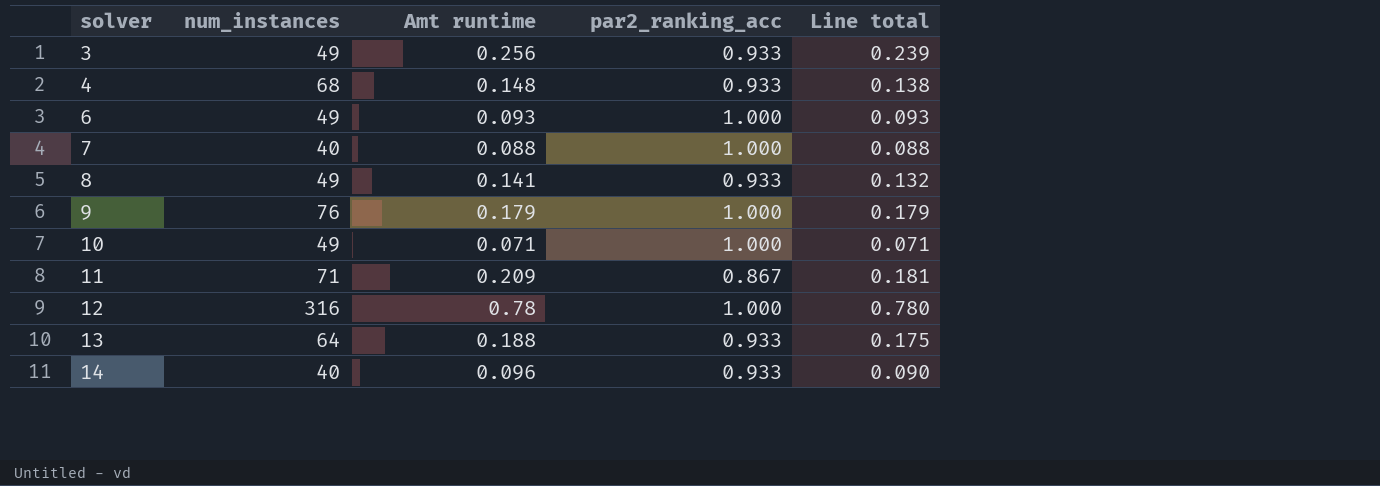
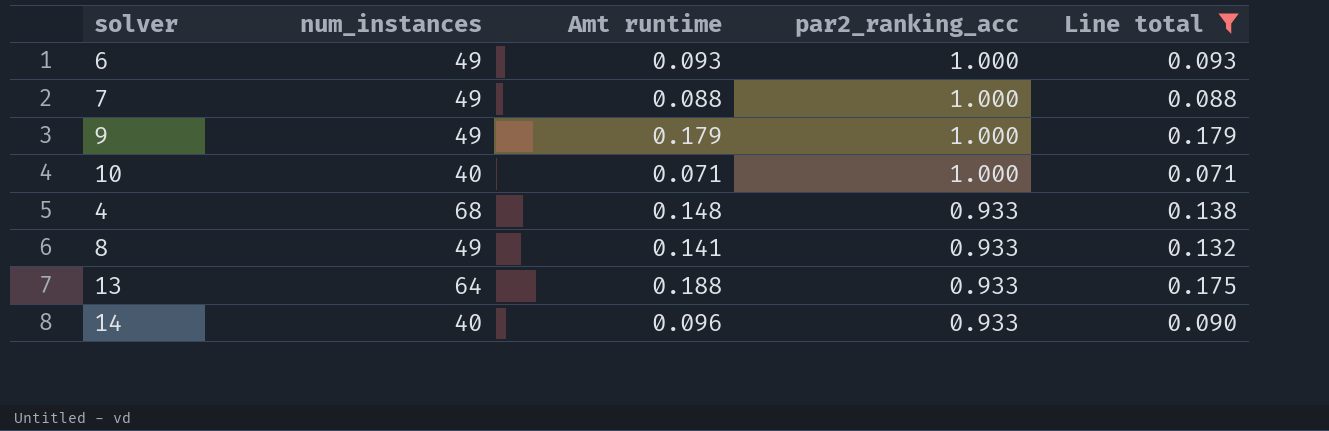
filter: none -> Line total <= 0.179
row order: solver ascending -> par2_ranking_acc descending
7 | num_instances: 40 -> 49
9 | num_instances: 76 -> 49
10 | num_instances: 49 -> 40

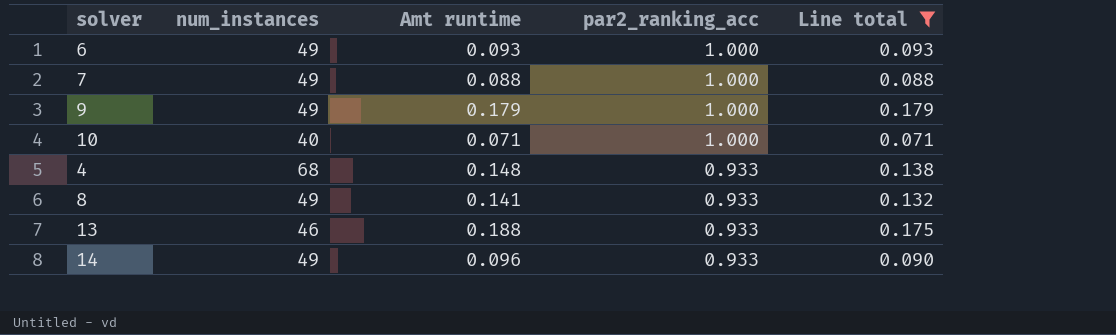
13 | num_instances: 64 -> 46
14 | num_instances: 40 -> 49

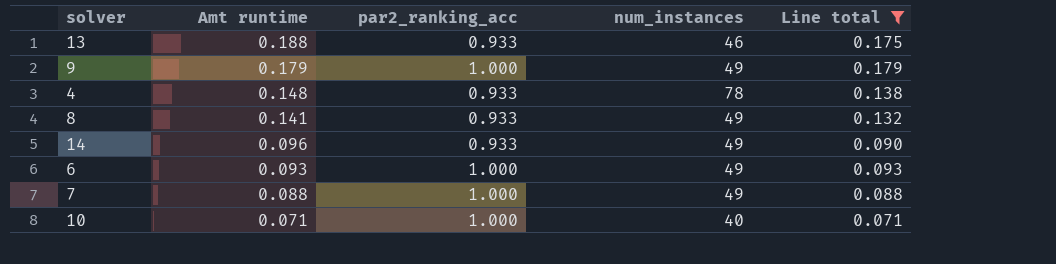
row order: par2_ranking_acc descending -> Amt runtime descending
column num_instances | position: 2 -> 4
4 | num_instances: 68 -> 78

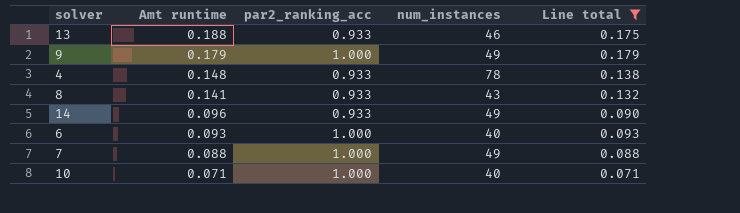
8 | num_instances: 49 -> 43
6 | num_instances: 49 -> 40

